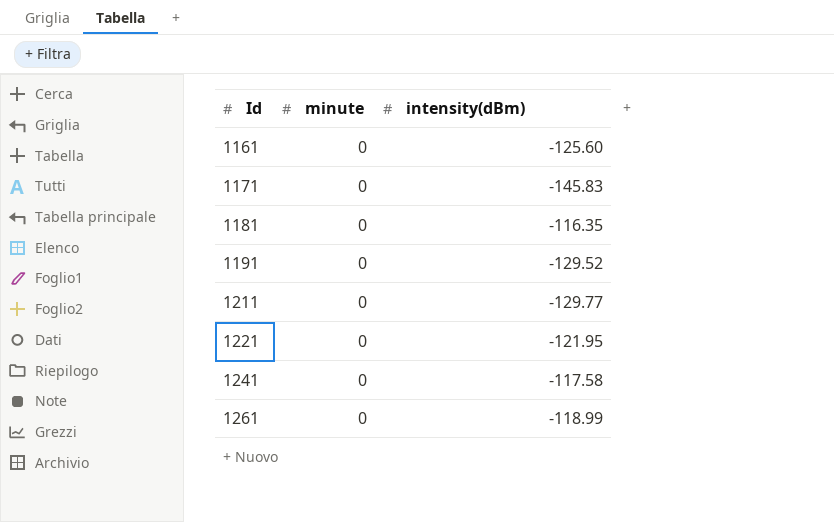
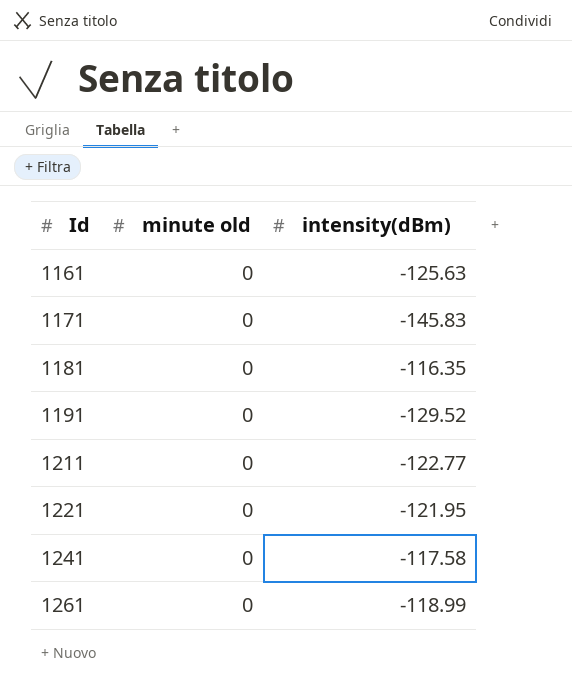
column name: minute -> minute old
1161 | intensity(dBm): -125.60 -> -125.63
1211 | intensity(dBm): -129.77 -> -122.77

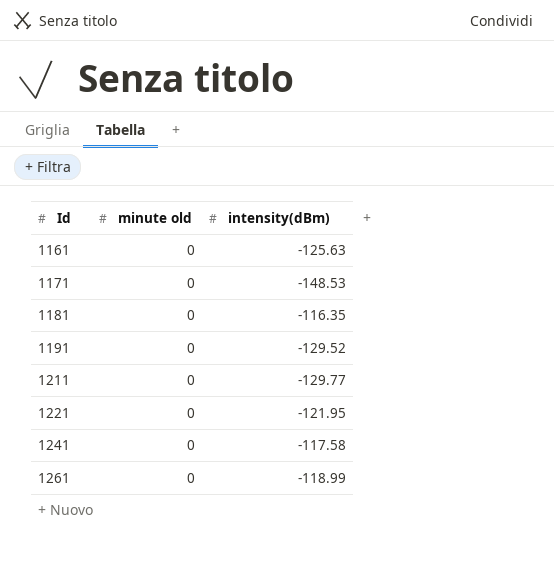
1171 | intensity(dBm): -145.83 -> -148.53
1211 | intensity(dBm): -122.77 -> -129.77

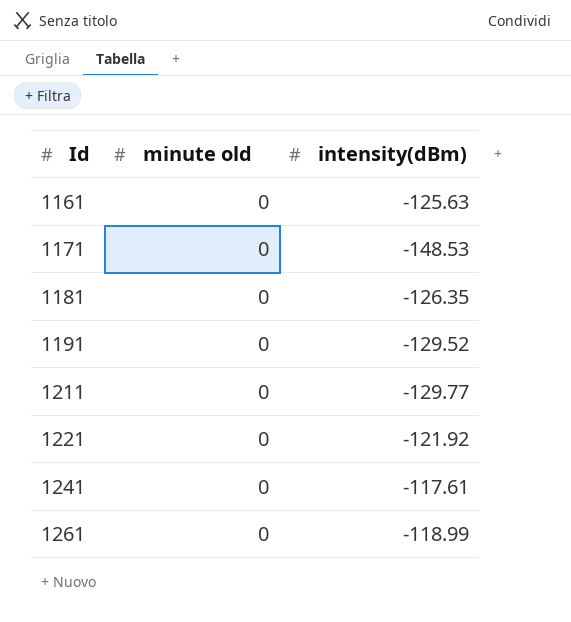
1181 | intensity(dBm): -116.35 -> -126.35
1221 | intensity(dBm): -121.95 -> -121.92
1241 | intensity(dBm): -117.58 -> -117.61

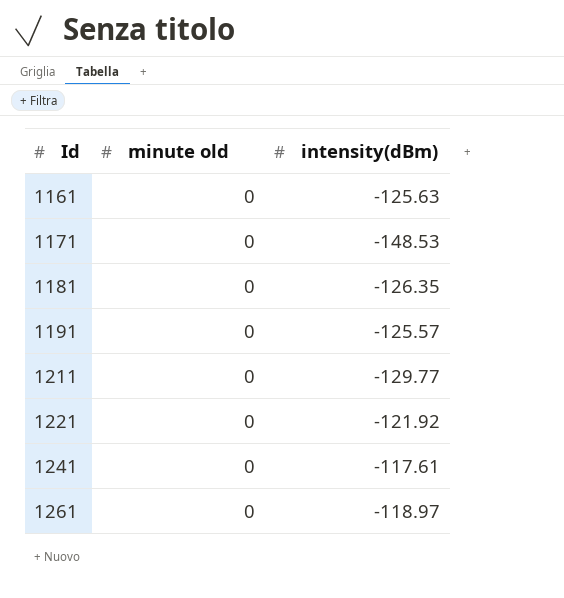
1191 | intensity(dBm): -129.52 -> -125.57
1261 | intensity(dBm): -118.99 -> -118.97

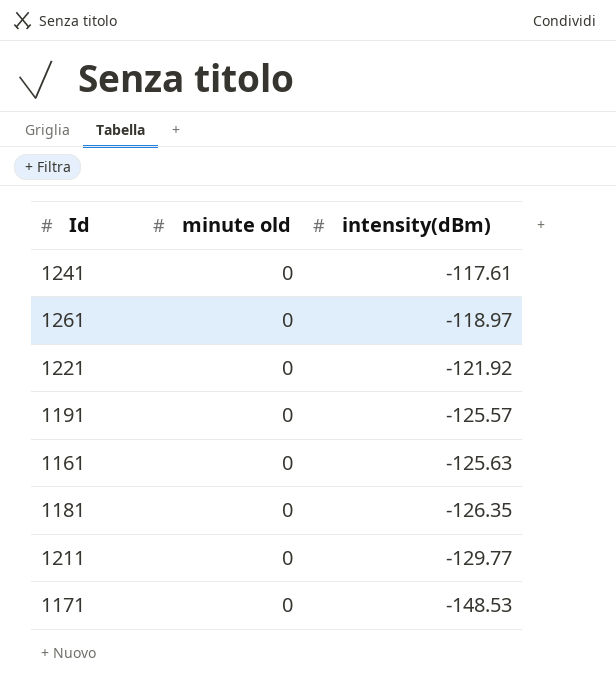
row order: Id ascending -> intensity(dBm) descending

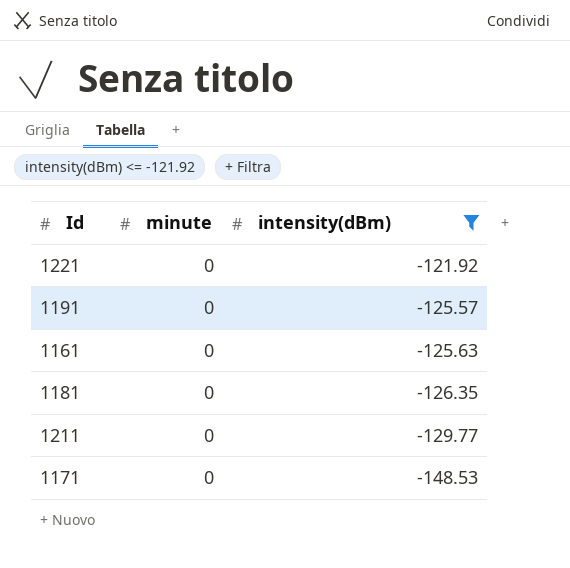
filter: none -> intensity(dBm) <= -121.92
column name: minute old -> minute

